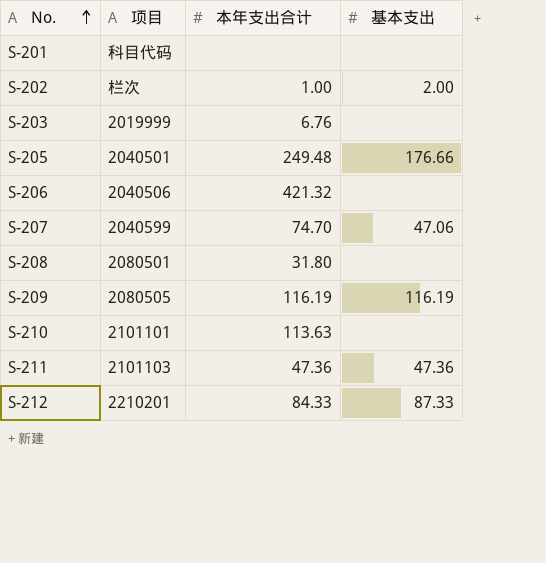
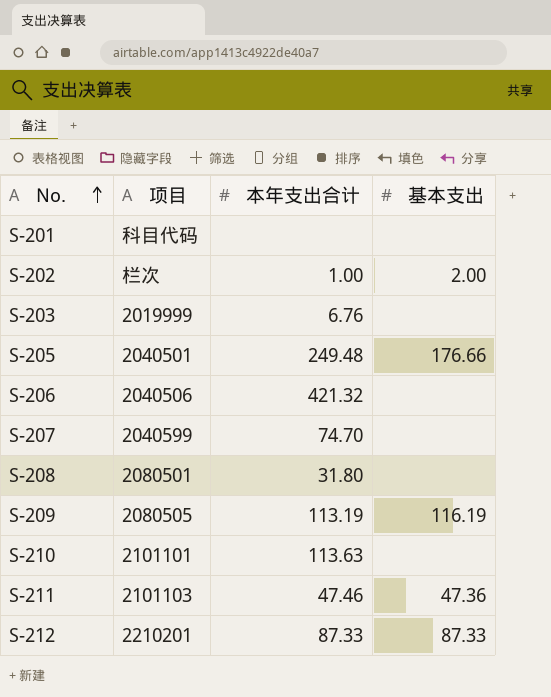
S-207 | 基本支出: 47.06 -> none
S-209 | 本年支出合计: 116.19 -> 113.19
S-211 | 本年支出合计: 47.36 -> 47.46
S-212 | 本年支出合计: 84.33 -> 87.33

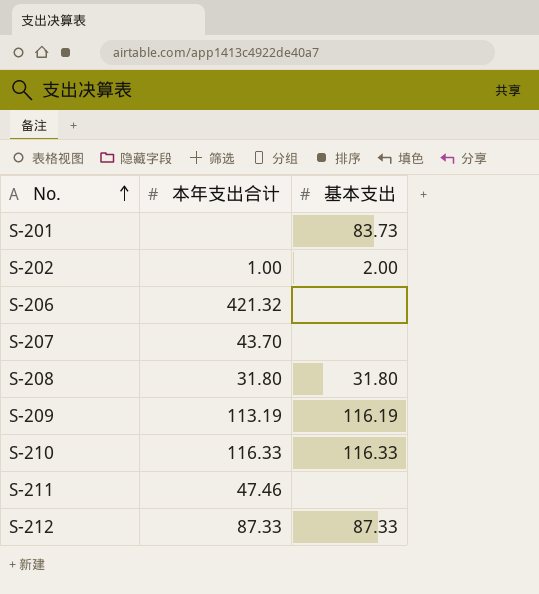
column 项目 | position: 2 -> none
row S-203: 2019999 | 6.76 | none -> none
row S-205: 2040501 | 249.48 | 176.66 -> none
S-201 | 基本支出: none -> 83.73
S-207 | 本年支出合计: 74.70 -> 43.70
S-208 | 基本支出: none -> 31.80
S-210 | 本年支出合计: 113.63 -> 116.33
S-210 | 基本支出: none -> 116.33
S-211 | 基本支出: 47.36 -> none

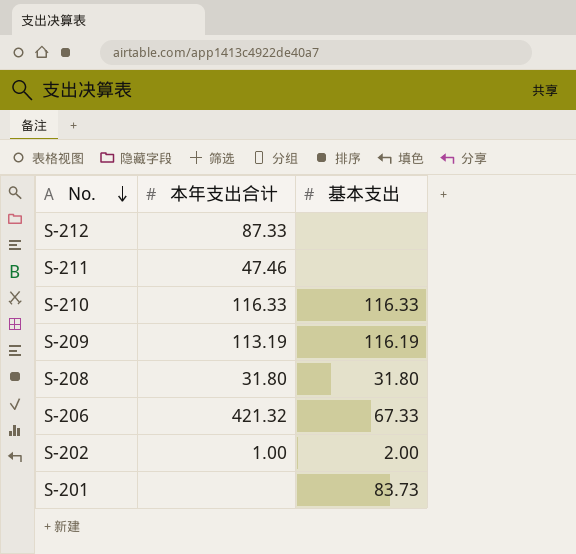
row order: No. ascending -> No. descending
row S-207: 43.70 | none -> none
S-212 | 基本支出: 87.33 -> none
S-206 | 基本支出: none -> 67.33

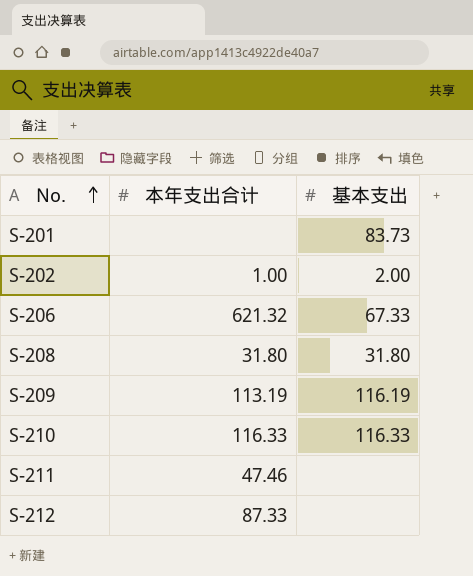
row order: No. descending -> No. ascending
S-206 | 本年支出合计: 421.32 -> 621.32

